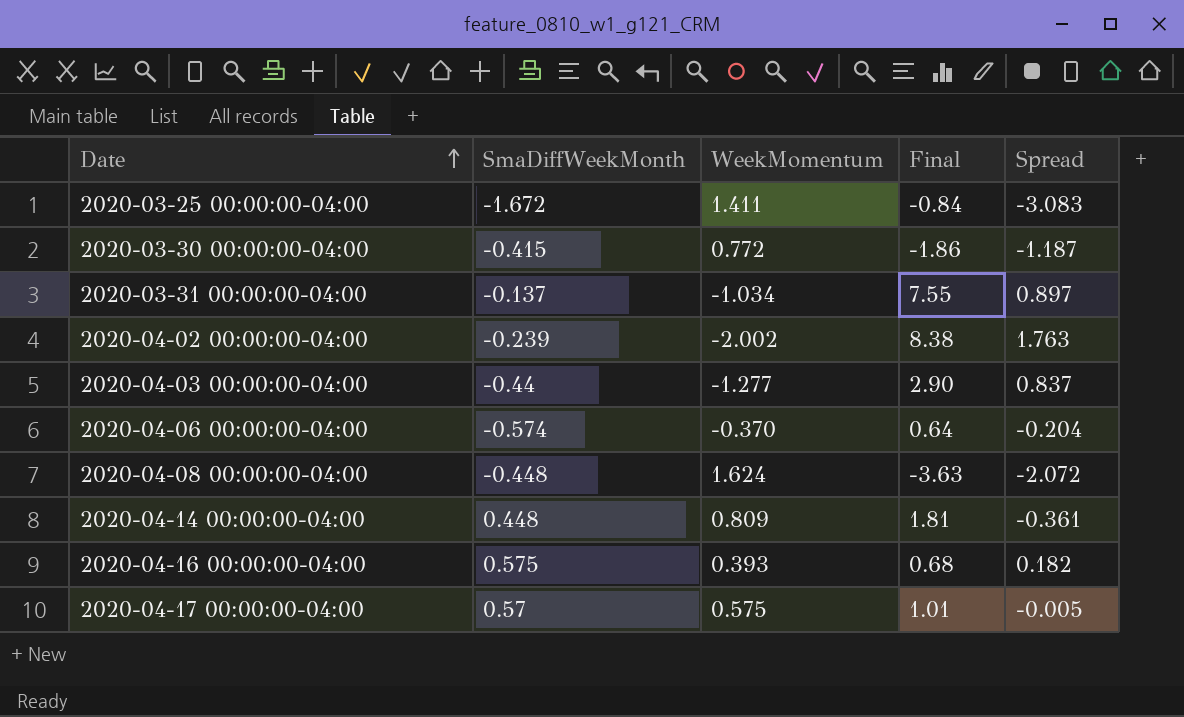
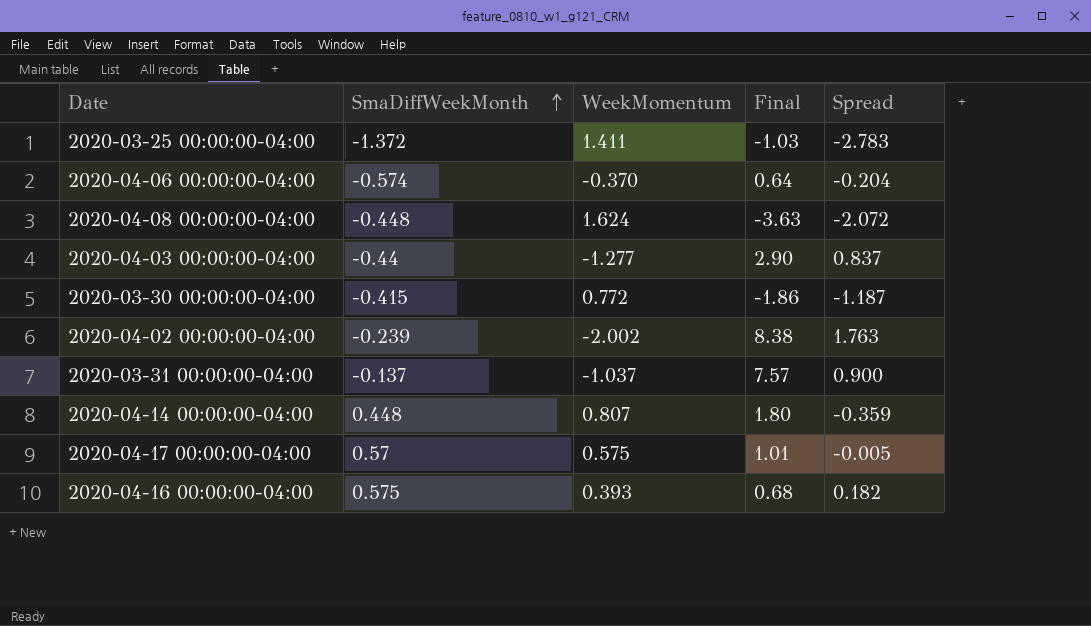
row order: Date ascending -> SmaDiffWeekMonth ascending
2020-03-25 00:00:00-04:00 | SmaDiffWeekMonth: -1.672 -> -1.372
2020-03-25 00:00:00-04:00 | Final: -0.84 -> -1.03
2020-03-25 00:00:00-04:00 | Spread: -3.083 -> -2.783
2020-03-31 00:00:00-04:00 | WeekMomentum: -1.034 -> -1.037
2020-03-31 00:00:00-04:00 | Final: 7.55 -> 7.57
2020-03-31 00:00:00-04:00 | Spread: 0.897 -> 0.900
2020-04-14 00:00:00-04:00 | WeekMomentum: 0.809 -> 0.807
2020-04-14 00:00:00-04:00 | Final: 1.81 -> 1.80
2020-04-14 00:00:00-04:00 | Spread: -0.361 -> -0.359

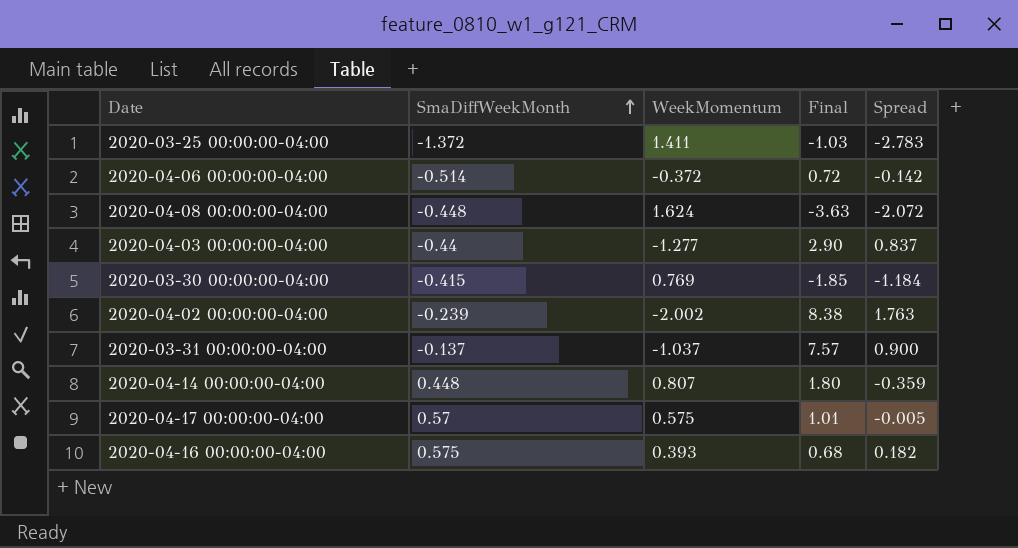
2020-04-06 00:00:00-04:00 | SmaDiffWeekMonth: -0.574 -> -0.514
2020-04-06 00:00:00-04:00 | WeekMomentum: -0.370 -> -0.372
2020-04-06 00:00:00-04:00 | Final: 0.64 -> 0.72
2020-04-06 00:00:00-04:00 | Spread: -0.204 -> -0.142
2020-03-30 00:00:00-04:00 | WeekMomentum: 0.772 -> 0.769
2020-03-30 00:00:00-04:00 | Final: -1.86 -> -1.85
2020-03-30 00:00:00-04:00 | Spread: -1.187 -> -1.184

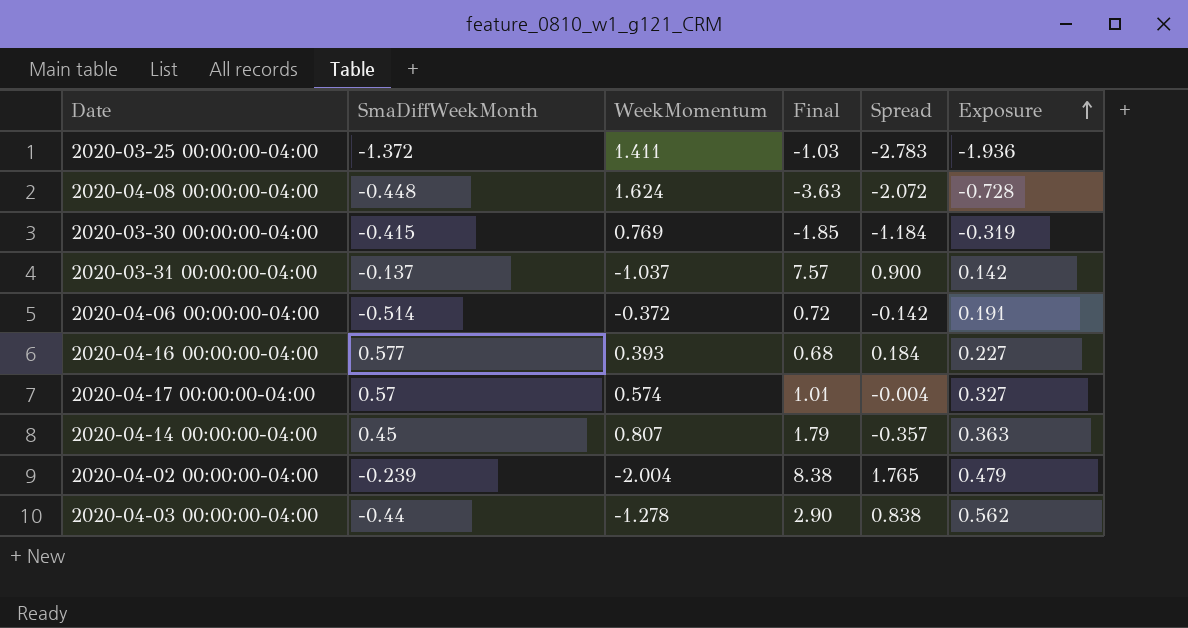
row order: SmaDiffWeekMonth ascending -> Exposure ascending
column Exposure | formula: none -> [SmaDiffWeekMonth] * [WeekMomentum]
2020-04-16 00:00:00-04:00 | SmaDiffWeekMonth: 0.575 -> 0.577
2020-04-16 00:00:00-04:00 | Spread: 0.182 -> 0.184
2020-04-17 00:00:00-04:00 | WeekMomentum: 0.575 -> 0.574
2020-04-17 00:00:00-04:00 | Spread: -0.005 -> -0.004
2020-04-14 00:00:00-04:00 | SmaDiffWeekMonth: 0.448 -> 0.45
2020-04-14 00:00:00-04:00 | Final: 1.80 -> 1.79
2020-04-14 00:00:00-04:00 | Spread: -0.359 -> -0.357
2020-04-02 00:00:00-04:00 | WeekMomentum: -2.002 -> -2.004
2020-04-02 00:00:00-04:00 | Spread: 1.763 -> 1.765
2020-04-03 00:00:00-04:00 | WeekMomentum: -1.277 -> -1.278
2020-04-03 00:00:00-04:00 | Spread: 0.837 -> 0.838

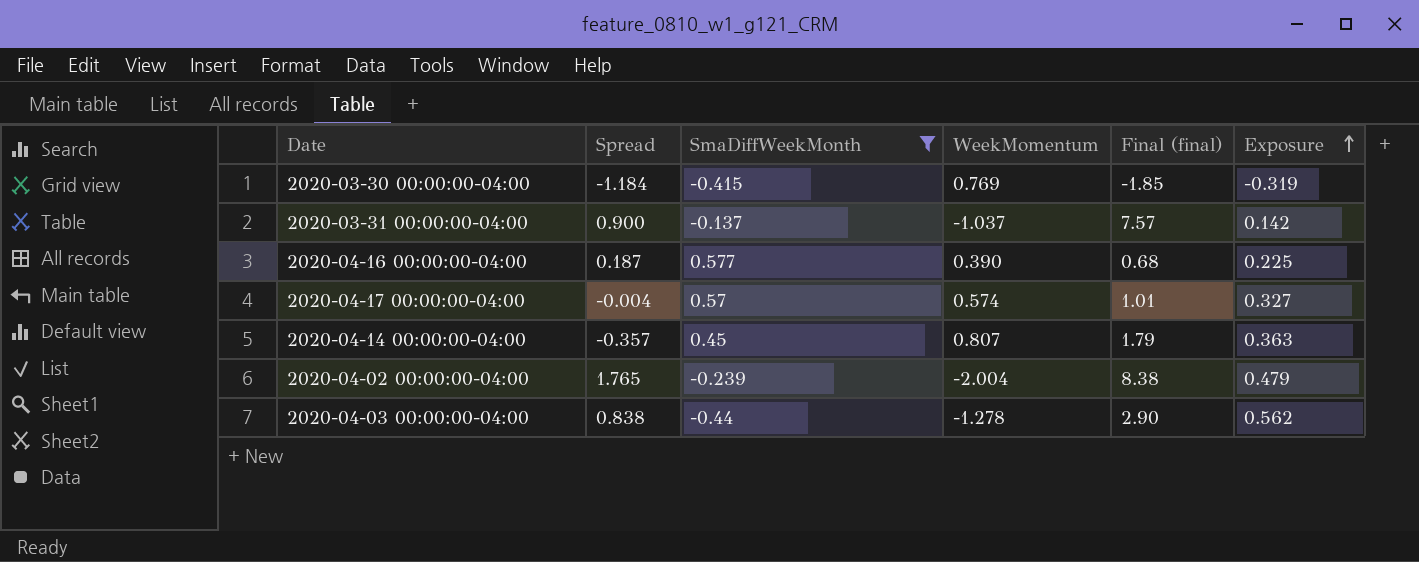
filter: none -> SmaDiffWeekMonth >= -0.44
column Spread | position: 5 -> 2
column name: Final -> Final (final)
2020-04-16 00:00:00-04:00 | Spread: 0.184 -> 0.187
2020-04-16 00:00:00-04:00 | WeekMomentum: 0.393 -> 0.390
2020-04-16 00:00:00-04:00 | Exposure: 0.227 -> 0.225

